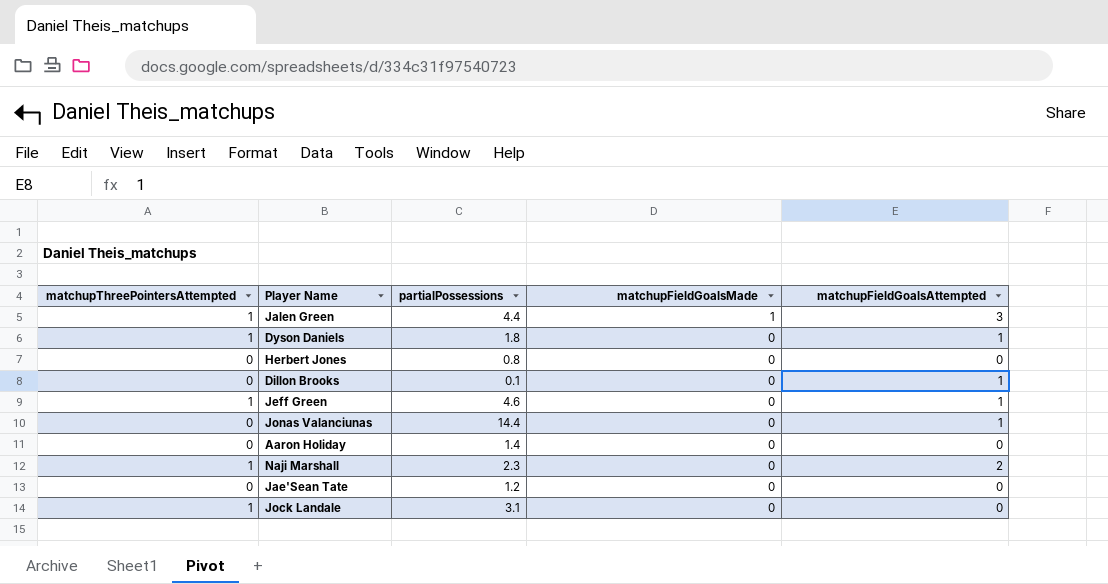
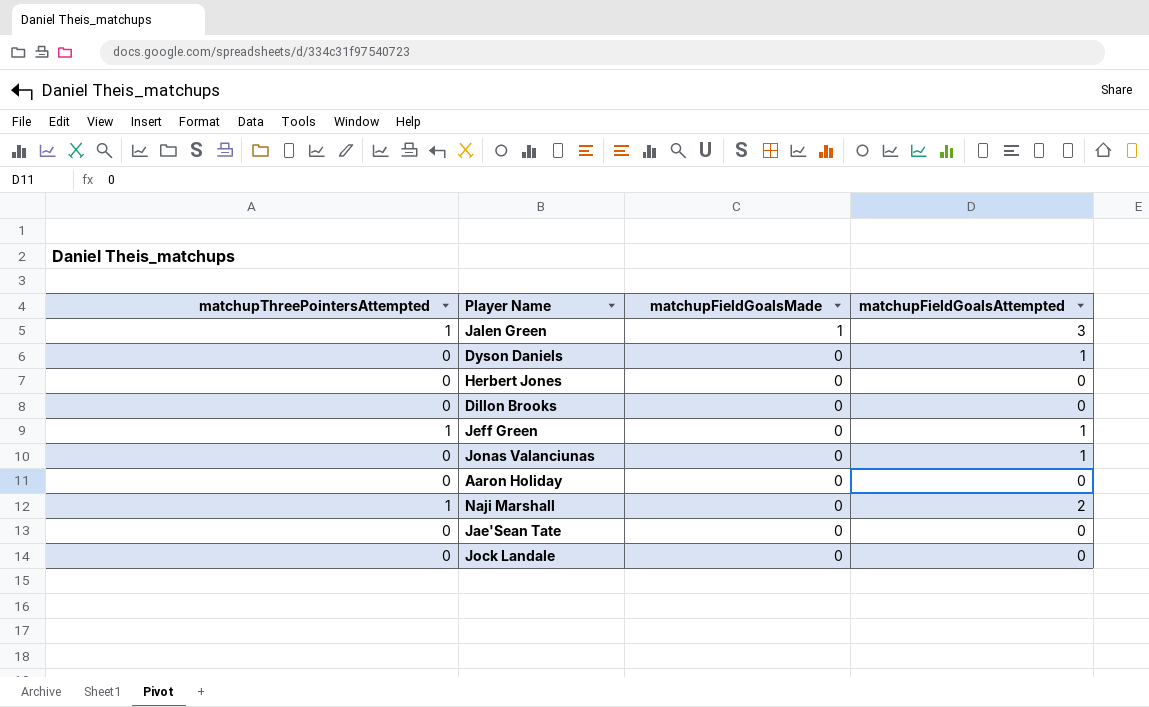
column partialPossessions | position: 3 -> none
Dyson Daniels | matchupThreePointersAttempted: 1 -> 0
Dillon Brooks | matchupFieldGoalsAttempted: 1 -> 0
Jock Landale | matchupThreePointersAttempted: 1 -> 0

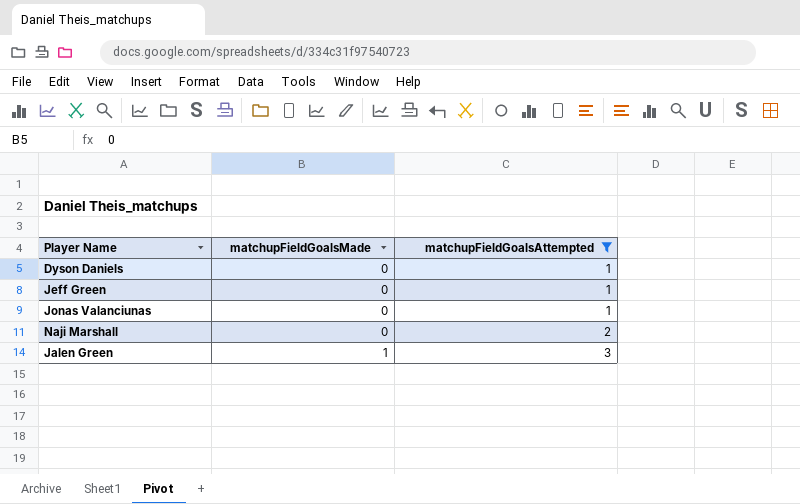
filter: none -> matchupFieldGoalsAttempted != 0
row order: matchupFieldGoalsMade descending -> matchupFieldGoalsMade ascending
column matchupThreePointersAttempted | position: 1 -> none

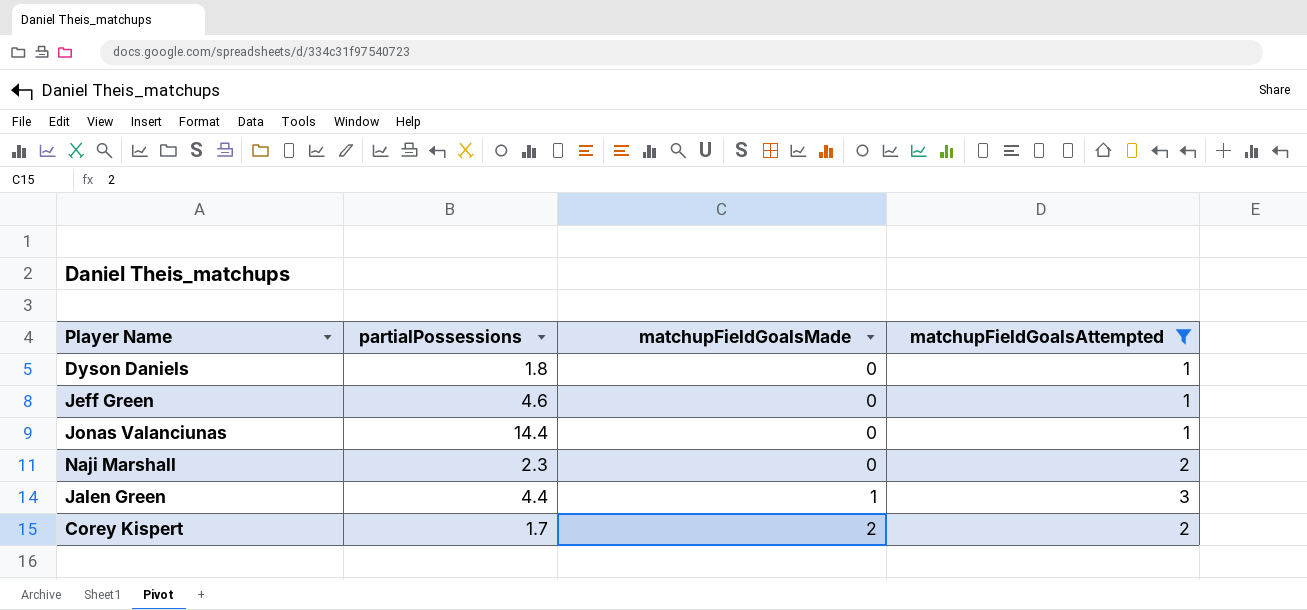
column partialPossessions | position: none -> 2
row Corey Kispert: none -> 1.7 | 2 | 2

